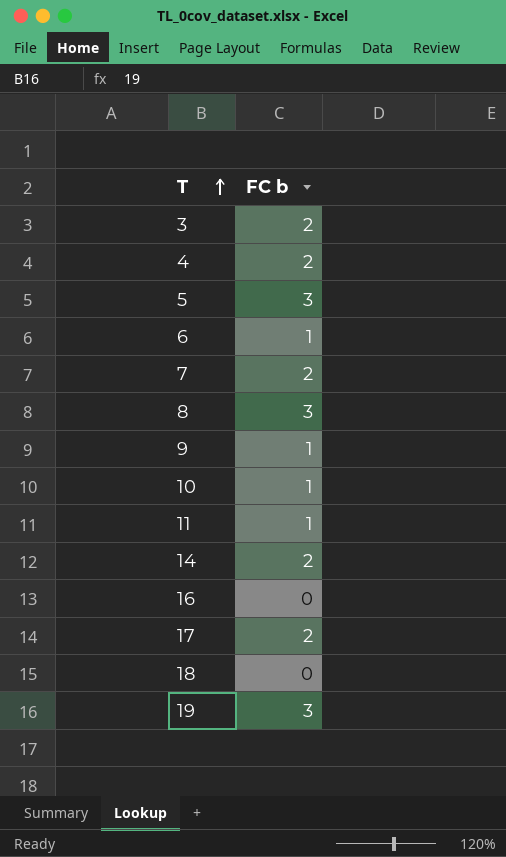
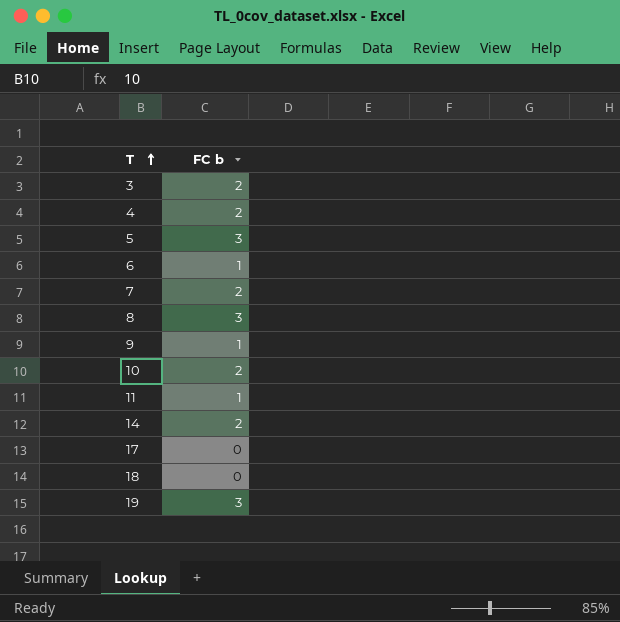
row 16: 0 -> none
10 | FC b: 1 -> 2
17 | FC b: 2 -> 0

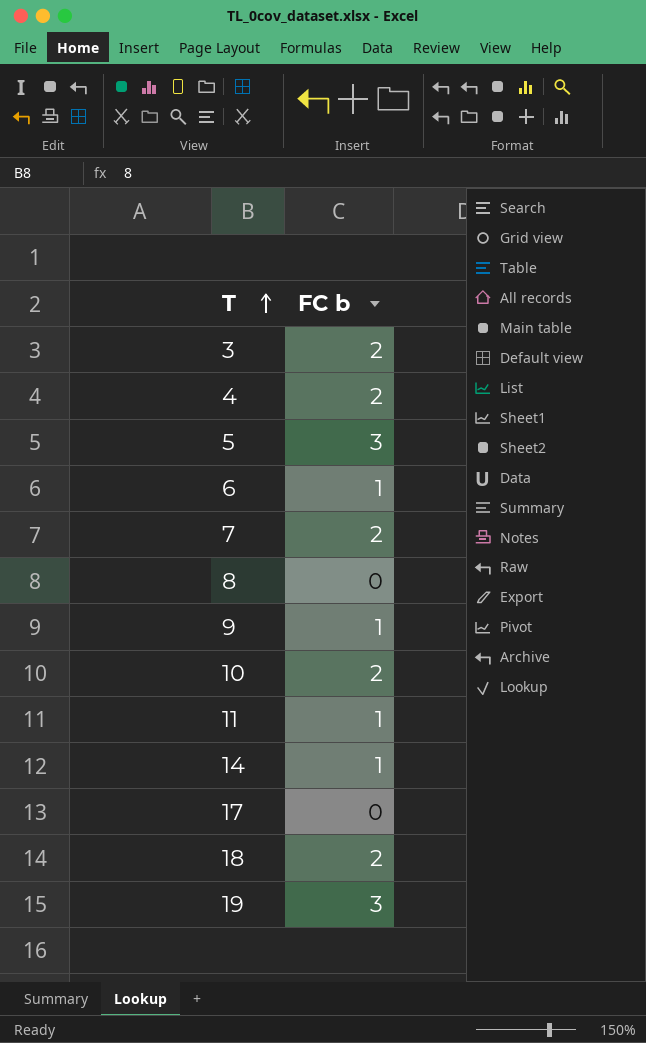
8 | FC b: 3 -> 0
14 | FC b: 2 -> 1
18 | FC b: 0 -> 2

